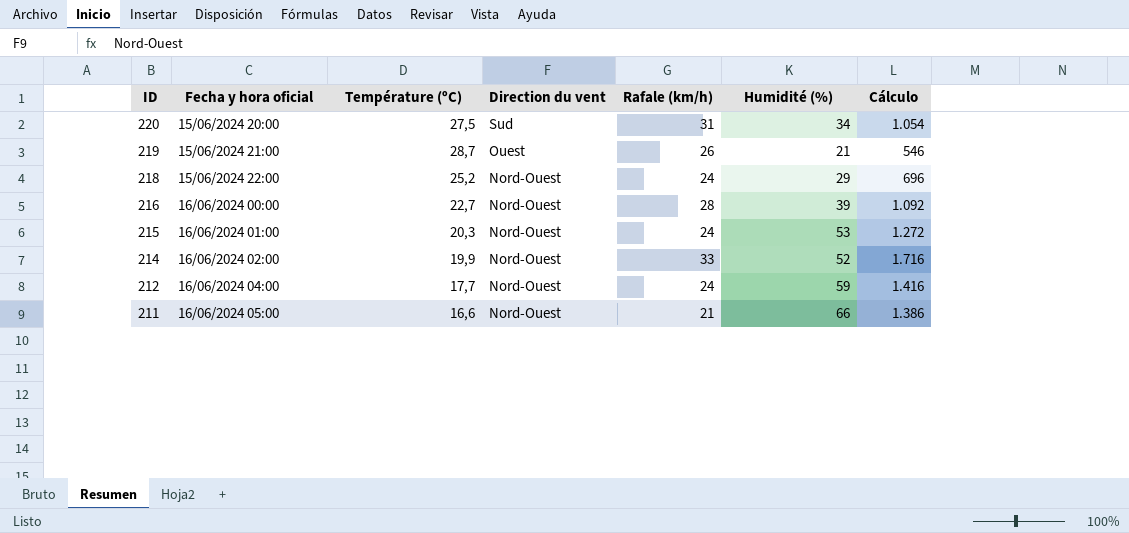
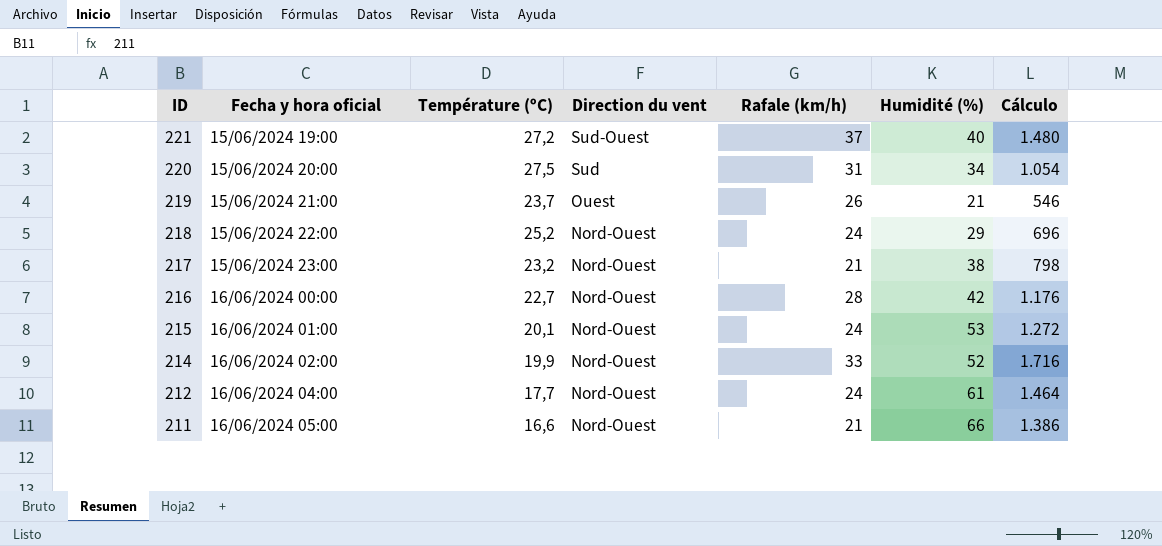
row 221: none -> 15/06/2024 19:00 | 27,2 | Sud-Ouest | 37 | 40 | 1.480
219 | Température (ºC): 28,7 -> 23,7
row 217: none -> 15/06/2024 23:00 | 23,2 | Nord-Ouest | 21 | 38 | 798
216 | Humidité (%): 39 -> 42
216 | Cálculo: 1.092 -> 1.176
215 | Température (ºC): 20,3 -> 20,1
212 | Humidité (%): 59 -> 61
212 | Cálculo: 1.416 -> 1.464

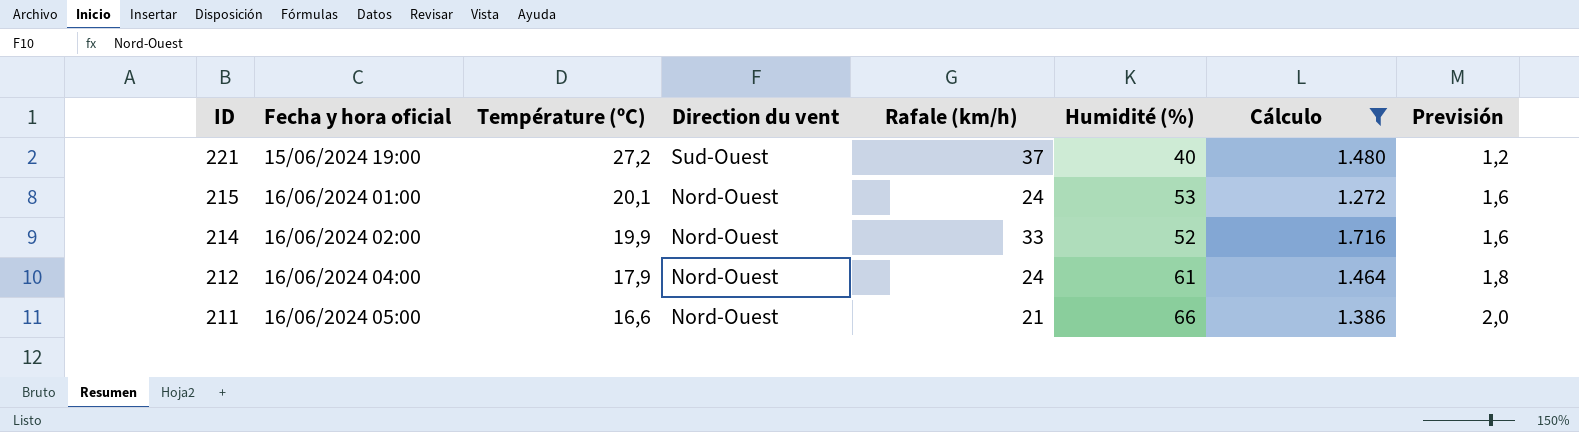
filter: none -> Cálculo >= 1.272
column Previsión | formula: none -> [Humidité (%)] * 0,03
212 | Température (ºC): 17,7 -> 17,9

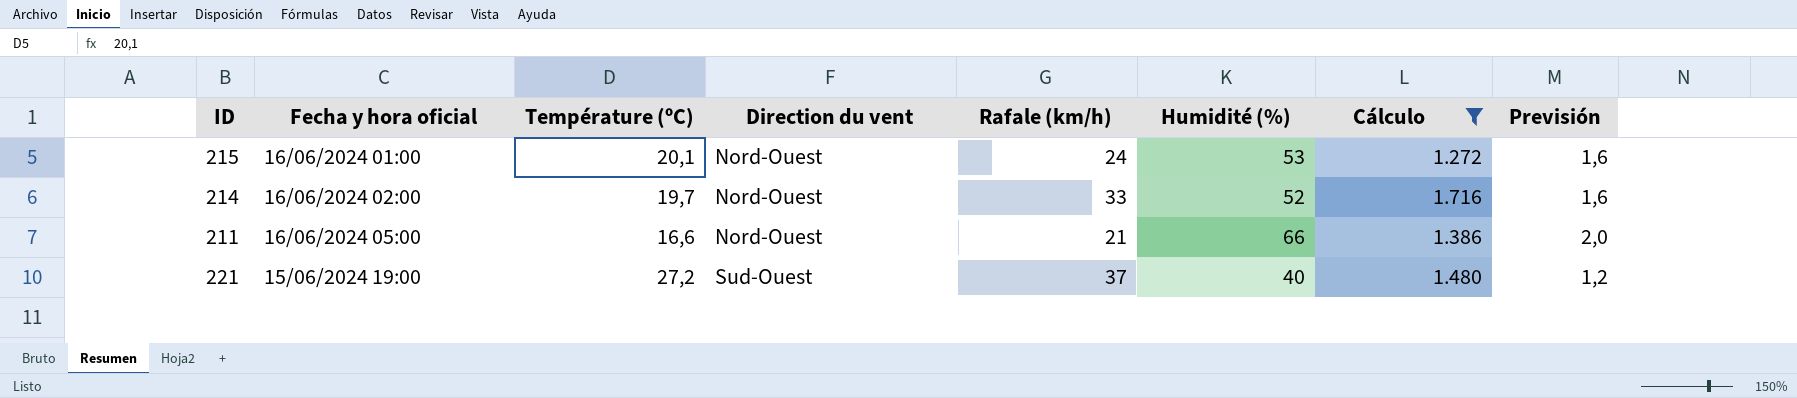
row order: ID descending -> Direction du vent ascending
row 212: 16/06/2024 04:00 | 17,9 | Nord-Ouest | 24 | 61 | 1.464 | 1,8 -> none
214 | Température (ºC): 19,9 -> 19,7

